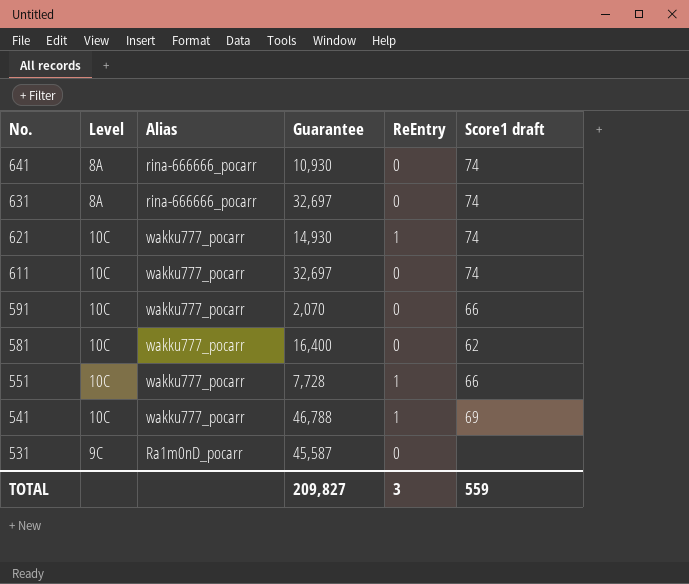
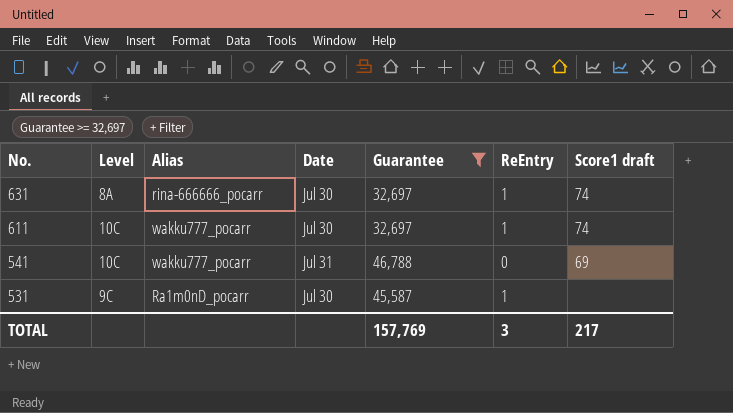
filter: none -> Guarantee >= 32,697
column Date | position: none -> 4
631 | ReEntry: 0 -> 1
611 | ReEntry: 0 -> 1
541 | ReEntry: 1 -> 0
531 | ReEntry: 0 -> 1
TOTAL | Guarantee: 209,827 -> 157,769
TOTAL | Score1 draft: 559 -> 217

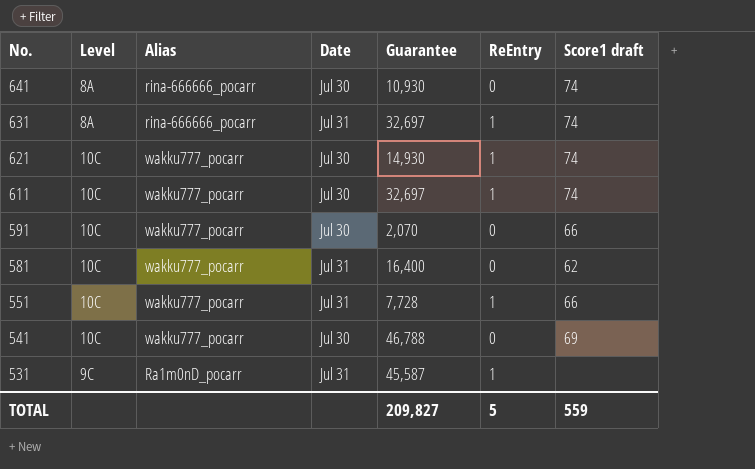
filter: Guarantee >= 32,697 -> none
631 | Date: Jul 30 -> Jul 31
541 | Date: Jul 31 -> Jul 30
531 | Date: Jul 30 -> Jul 31
TOTAL | Guarantee: 157,769 -> 209,827
TOTAL | ReEntry: 3 -> 5
TOTAL | Score1 draft: 217 -> 559

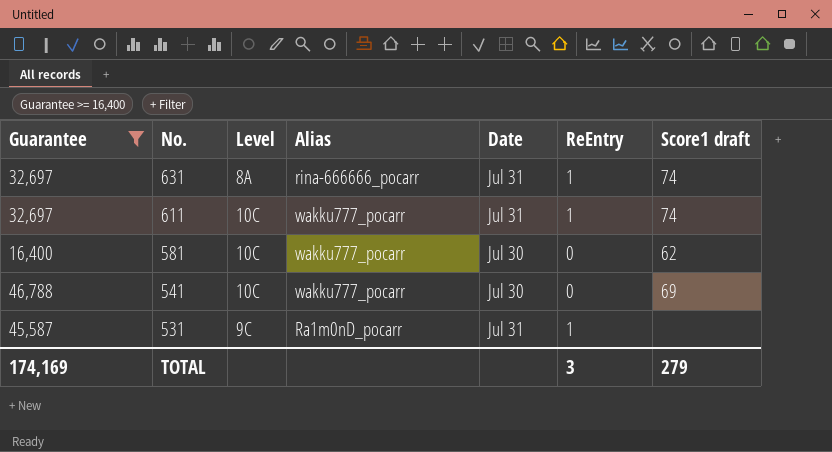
filter: none -> Guarantee >= 16,400
column Guarantee | position: 5 -> 1
611 | Date: Jul 30 -> Jul 31
581 | Date: Jul 31 -> Jul 30
TOTAL | Guarantee: 209,827 -> 174,169
TOTAL | ReEntry: 5 -> 3
TOTAL | Score1 draft: 559 -> 279

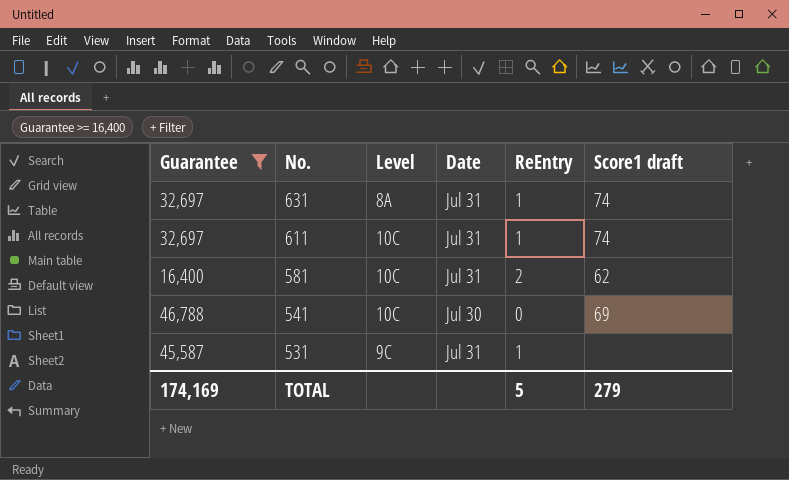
column Alias | position: 4 -> none
581 | Date: Jul 30 -> Jul 31
581 | ReEntry: 0 -> 2
TOTAL | ReEntry: 3 -> 5

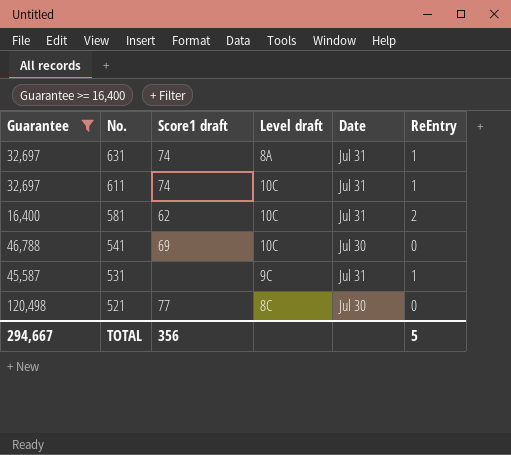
column Score1 draft | position: 6 -> 3
column name: Level -> Level draft
row 521: none -> 120,498 | 77 | 8C | Jul 30 | 0
TOTAL | Guarantee: 174,169 -> 294,667
TOTAL | Score1 draft: 279 -> 356

